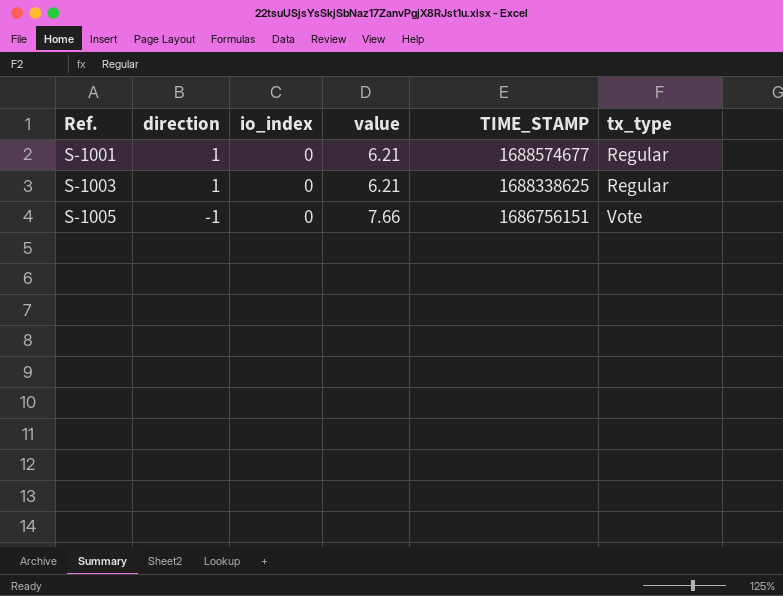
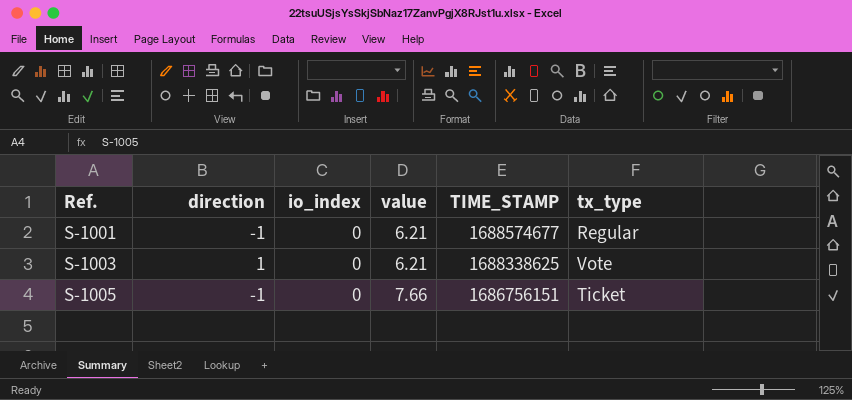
S-1001 | direction: 1 -> -1
S-1003 | tx_type: Regular -> Vote
S-1005 | tx_type: Vote -> Ticket

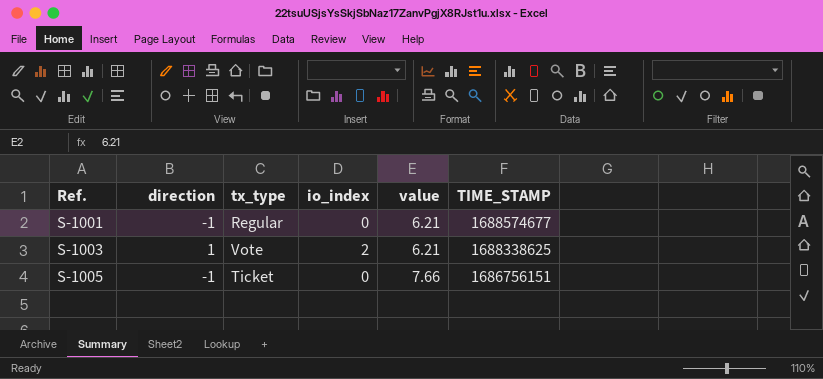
column tx_type | position: 6 -> 3
S-1003 | io_index: 0 -> 2

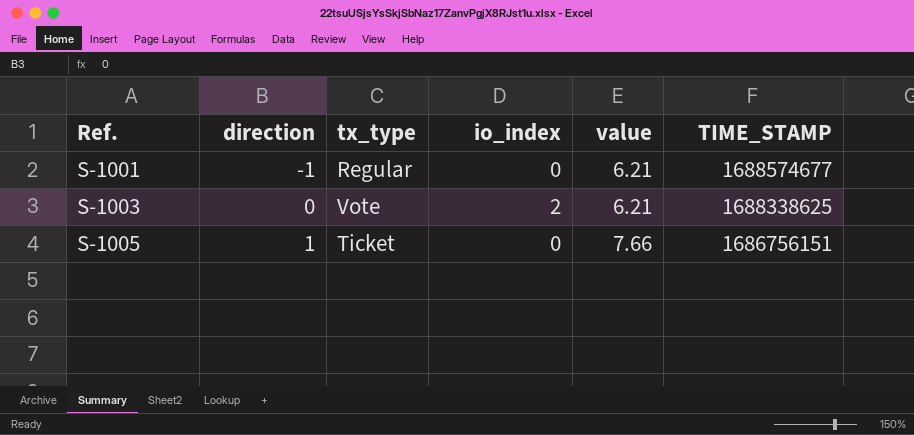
S-1003 | direction: 1 -> 0
S-1005 | direction: -1 -> 1

